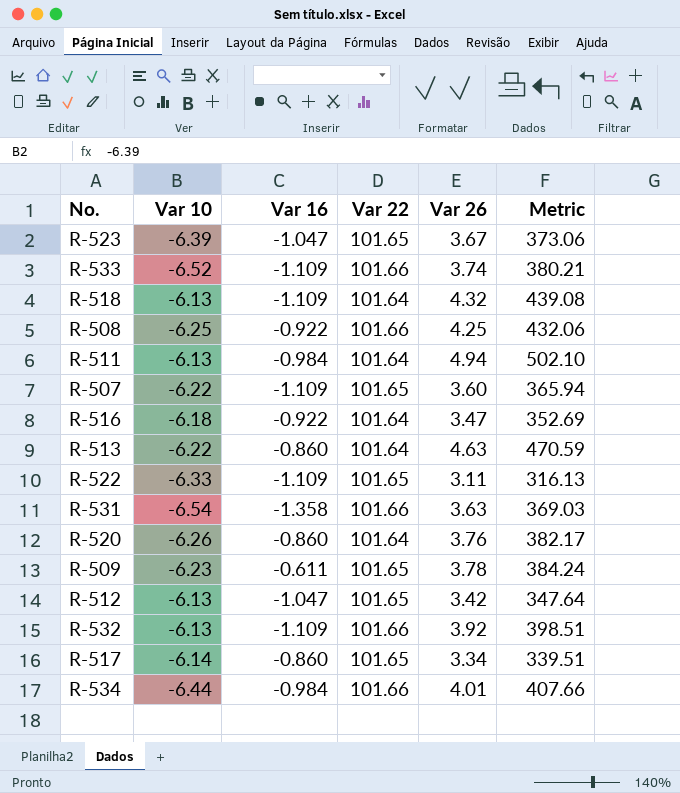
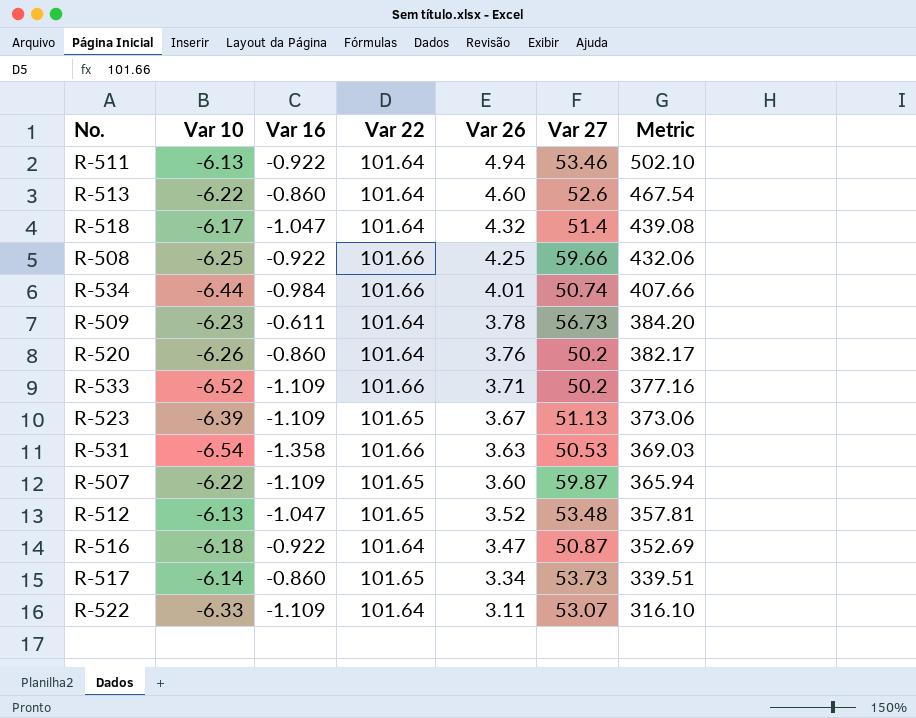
row order: none -> Var 26 descending
column Var 27 | position: none -> 6
row R-532: -6.13 | -1.109 | 101.66 | 3.92 | 398.51 -> none
R-511 | Var 16: -0.984 -> -0.922
R-513 | Var 26: 4.63 -> 4.60
R-513 | Metric: 470.59 -> 467.54
R-518 | Var 10: -6.13 -> -6.17
R-518 | Var 16: -1.109 -> -1.047
R-509 | Var 22: 101.65 -> 101.64
R-509 | Metric: 384.24 -> 384.20
R-533 | Var 26: 3.74 -> 3.71
R-533 | Metric: 380.21 -> 377.16
R-523 | Var 16: -1.047 -> -1.109
R-512 | Var 26: 3.42 -> 3.52
R-512 | Metric: 347.64 -> 357.81
R-522 | Var 22: 101.65 -> 101.64
R-522 | Metric: 316.13 -> 316.10

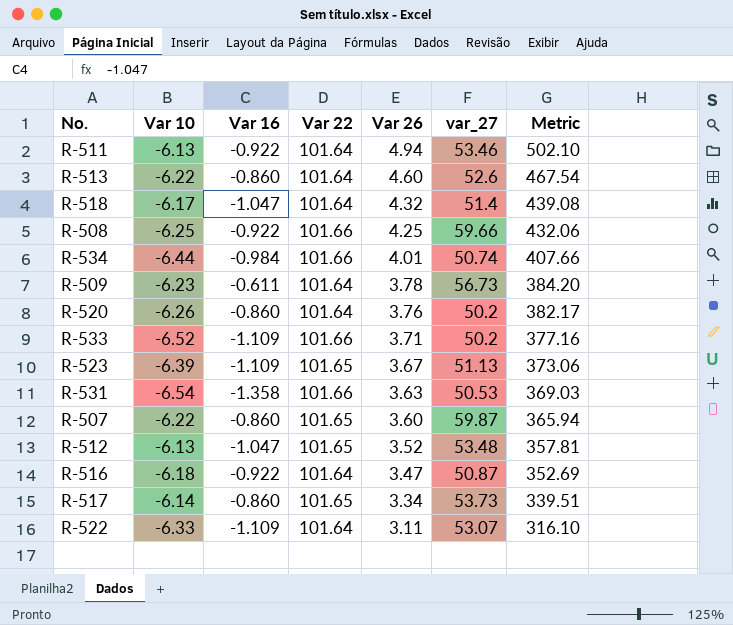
column name: Var 27 -> var_27
R-507 | Var 16: -1.109 -> -0.860

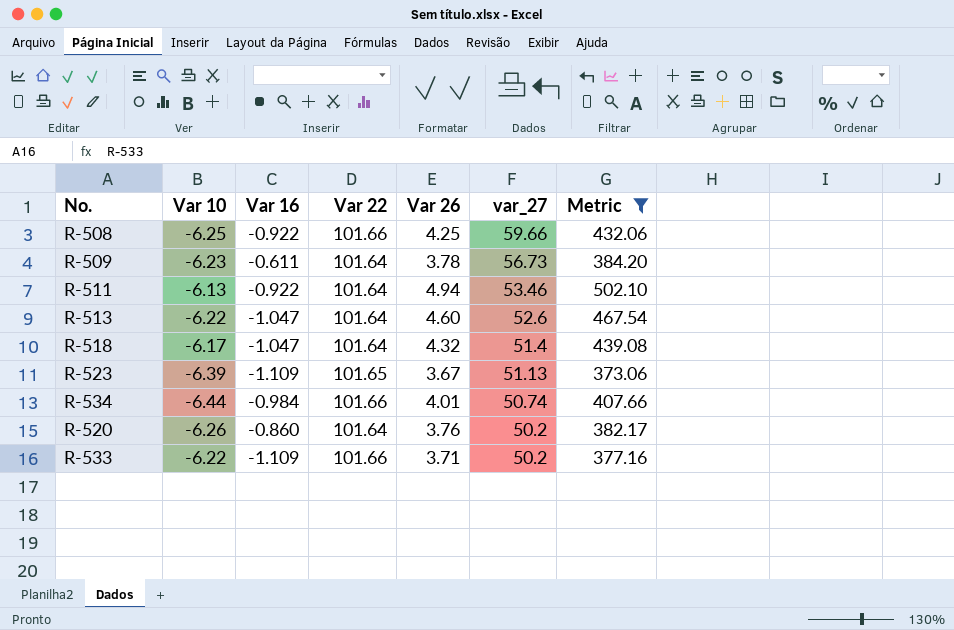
filter: none -> Metric >= 373.06
row order: Var 26 descending -> var_27 descending
R-513 | Var 16: -0.860 -> -1.047
R-533 | Var 10: -6.52 -> -6.22

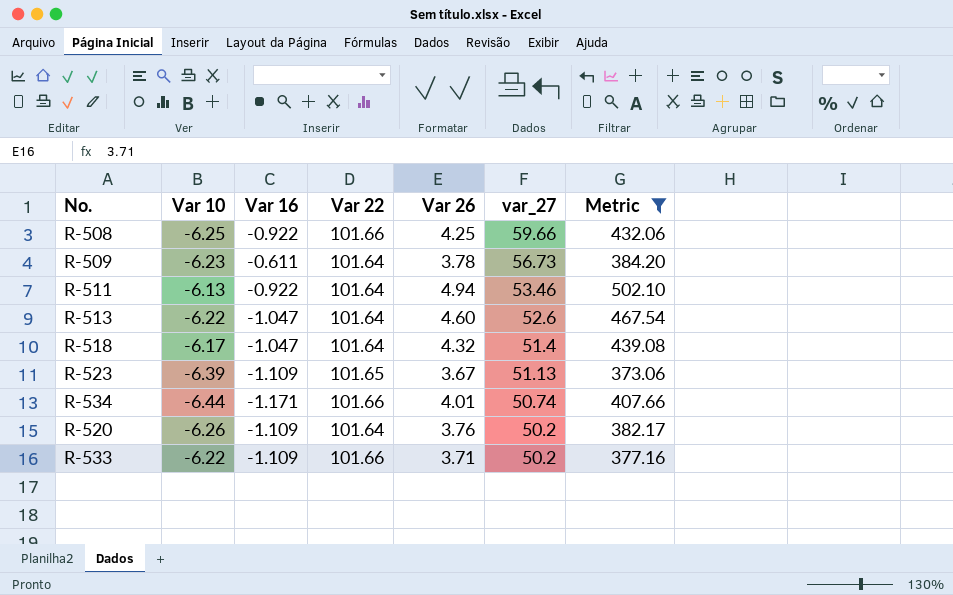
R-534 | Var 16: -0.984 -> -1.171
R-520 | Var 16: -0.860 -> -1.109

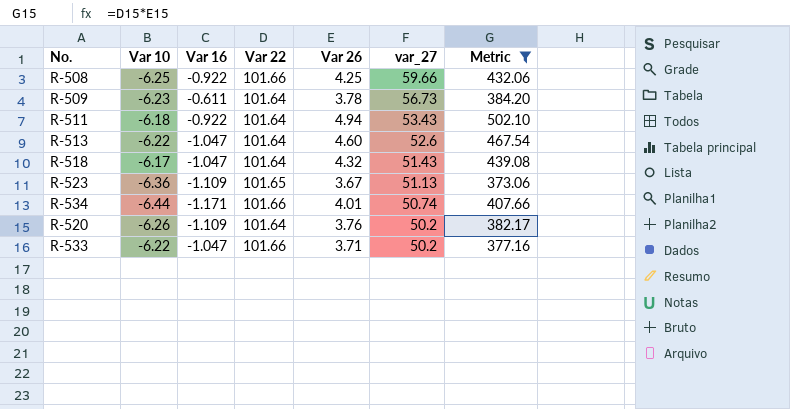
R-511 | Var 10: -6.13 -> -6.18
R-511 | var_27: 53.46 -> 53.43
R-518 | var_27: 51.4 -> 51.43
R-523 | Var 10: -6.39 -> -6.36
R-533 | Var 16: -1.109 -> -1.047

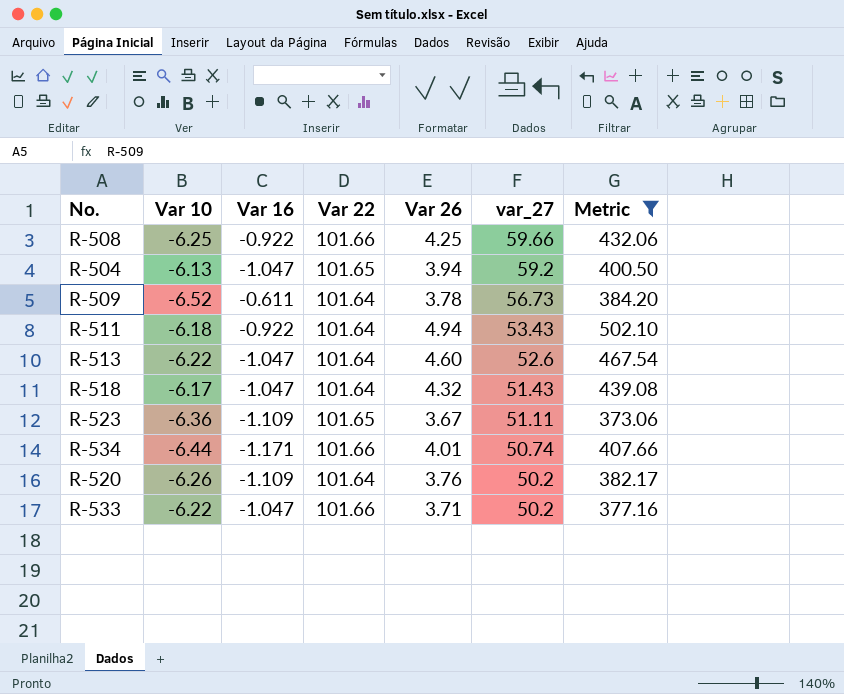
row R-504: none -> -6.13 | -1.047 | 101.65 | 3.94 | 59.2 | 400.50
R-509 | Var 10: -6.23 -> -6.52
R-523 | var_27: 51.13 -> 51.11

